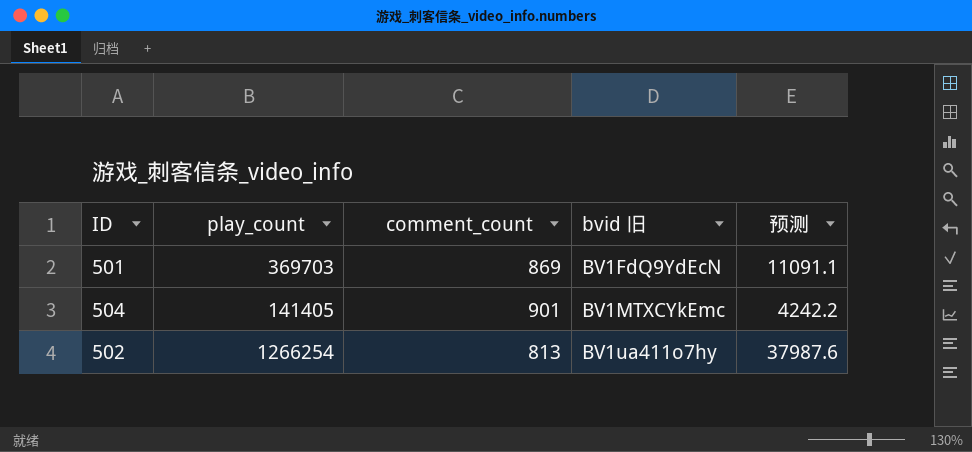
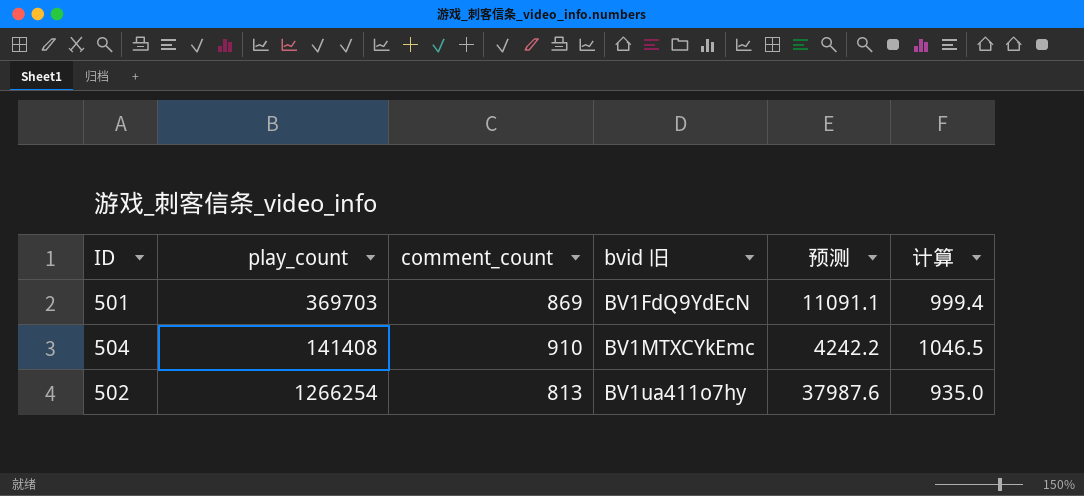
column 计算 | formula: none -> [comment_count] * 1.15
504 | play_count: 141405 -> 141408
504 | comment_count: 901 -> 910

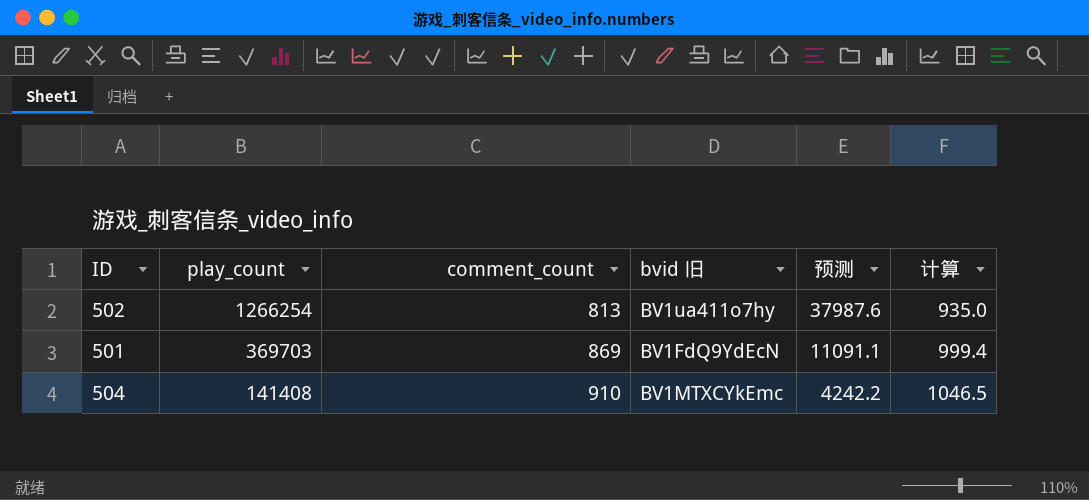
row order: bvid 旧 ascending -> play_count descending

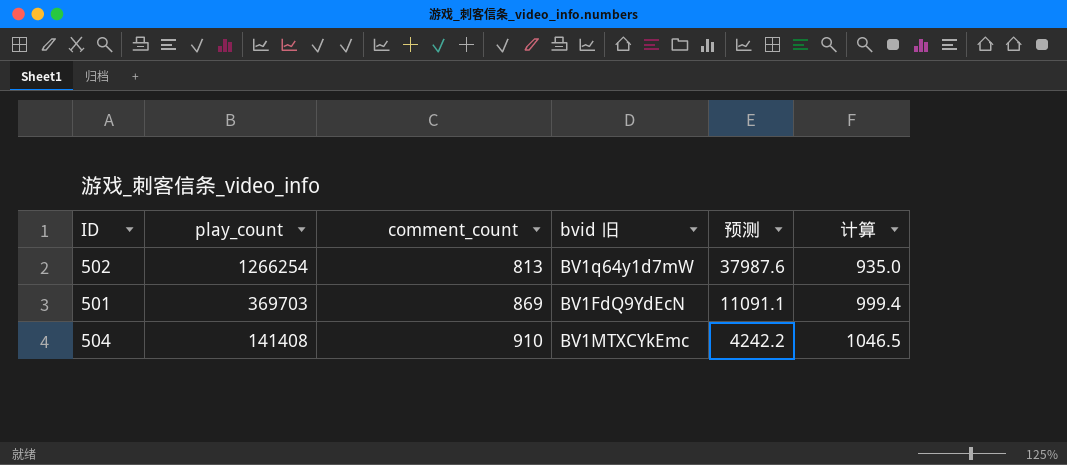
502 | bvid 旧: BV1ua411o7hy -> BV1q64y1d7mW

